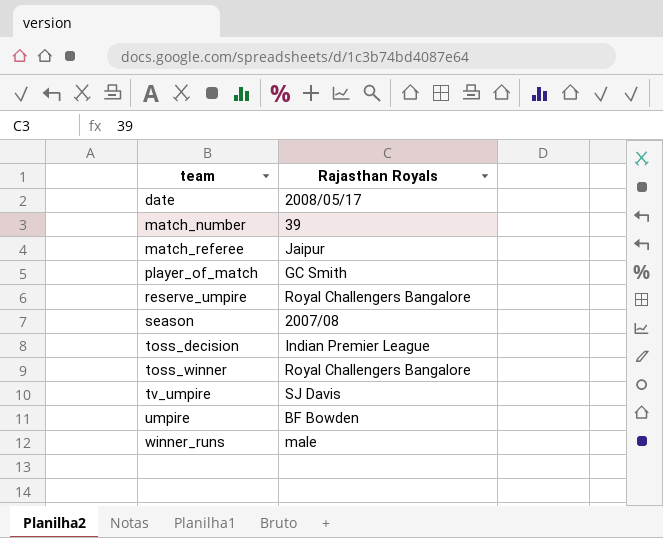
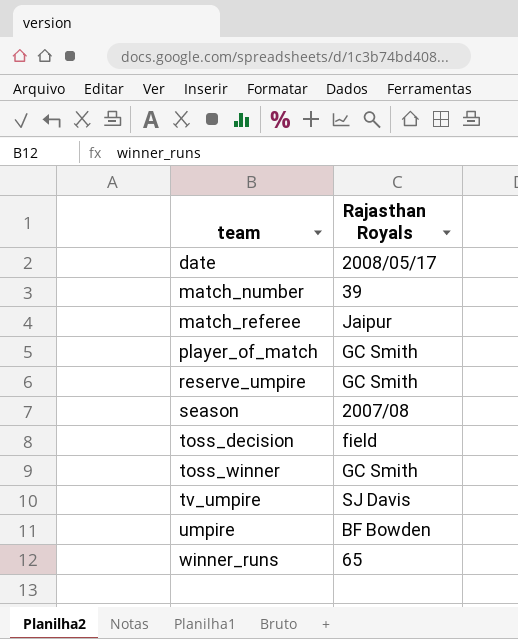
reserve_umpire | Rajasthan Royals: Royal Challengers Bangalore -> GC Smith
toss_decision | Rajasthan Royals: Indian Premier League -> field
toss_winner | Rajasthan Royals: Royal Challengers Bangalore -> GC Smith
winner_runs | Rajasthan Royals: male -> 65

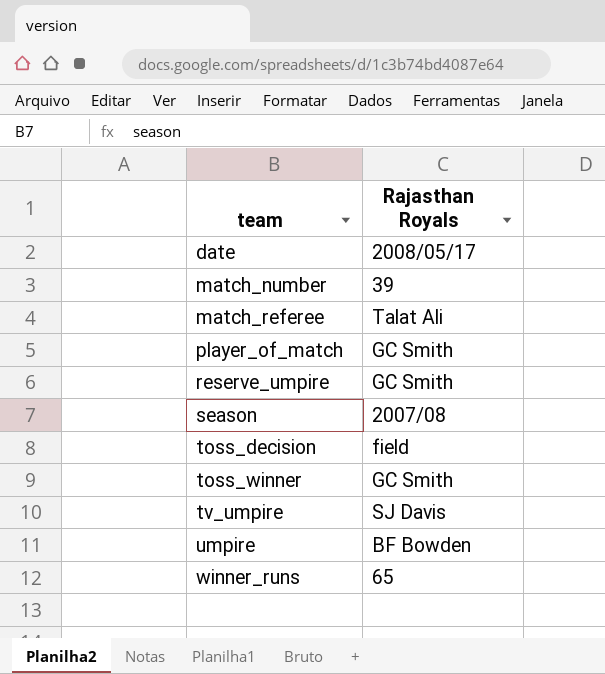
match_referee | Rajasthan Royals: Jaipur -> Talat Ali

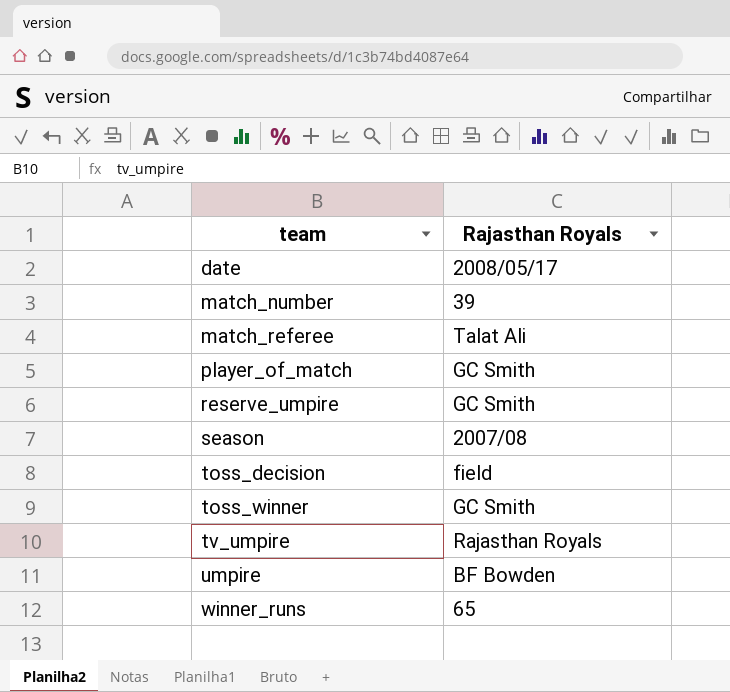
tv_umpire | Rajasthan Royals: SJ Davis -> Rajasthan Royals

